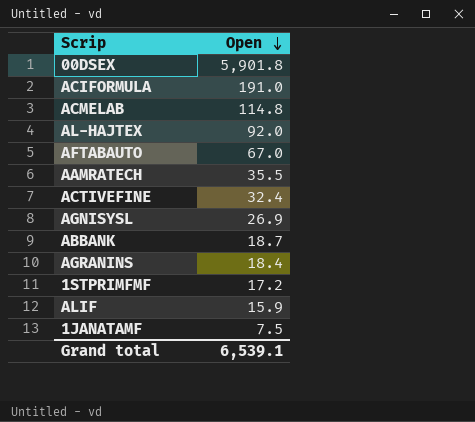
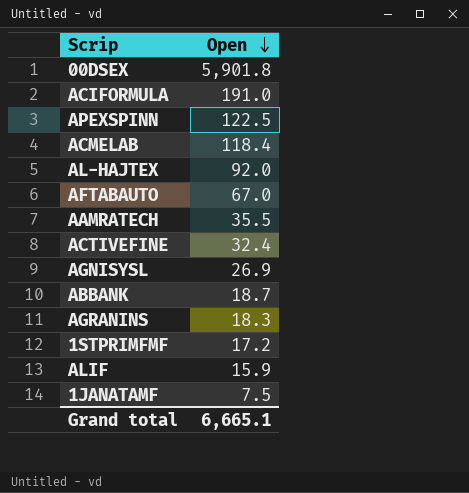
row APEXSPINN: none -> 122.5
ACMELAB | Open: 114.8 -> 118.4
AGRANINS | Open: 18.4 -> 18.3
Grand total | Open: 6,539.1 -> 6,665.1

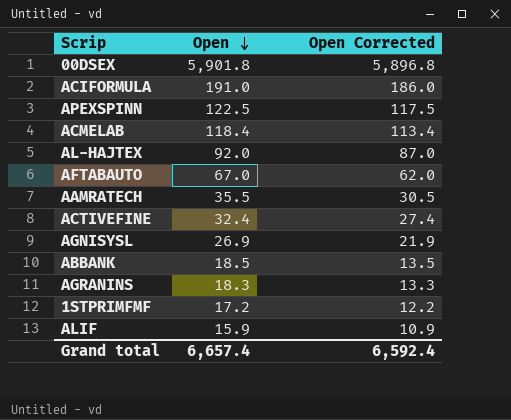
column Open Corrected | formula: none -> [Open] - 5
row 1JANATAMF: 7.5 -> none
ABBANK | Open: 18.7 -> 18.5
Grand total | Open: 6,665.1 -> 6,657.4

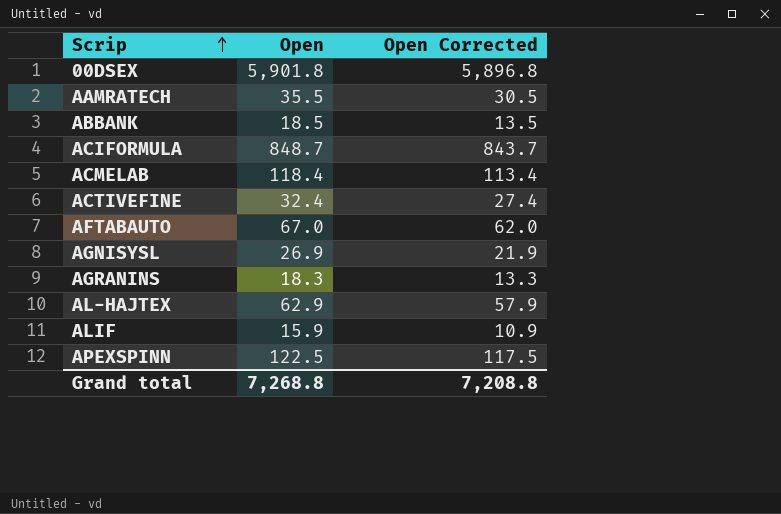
row order: Open descending -> Scrip ascending
row 1STPRIMFMF: 17.2 | 12.2 -> none
ACIFORMULA | Open: 191.0 -> 848.7
ACIFORMULA | Open Corrected: 186.0 -> 843.7
AL-HAJTEX | Open: 92.0 -> 62.9
AL-HAJTEX | Open Corrected: 87.0 -> 57.9
Grand total | Open: 6,657.4 -> 7,268.8
Grand total | Open Corrected: 6,592.4 -> 7,208.8

